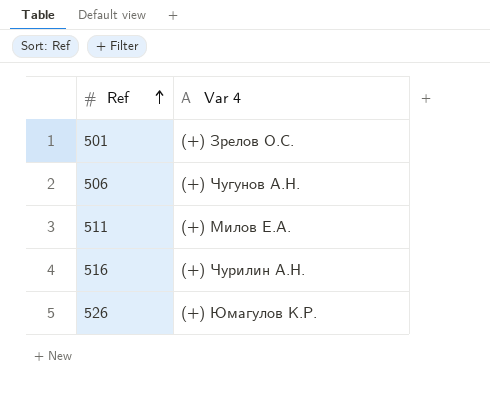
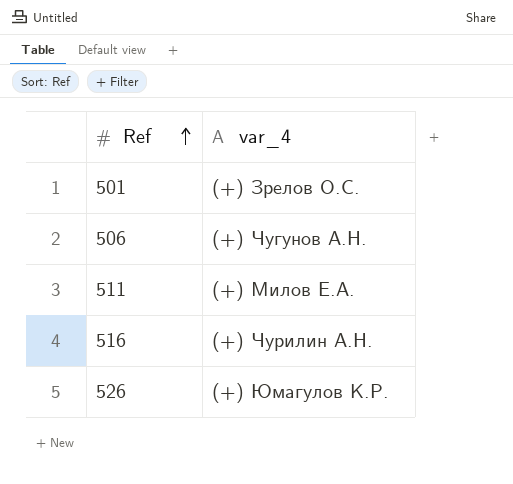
column name: Var 4 -> var_4

